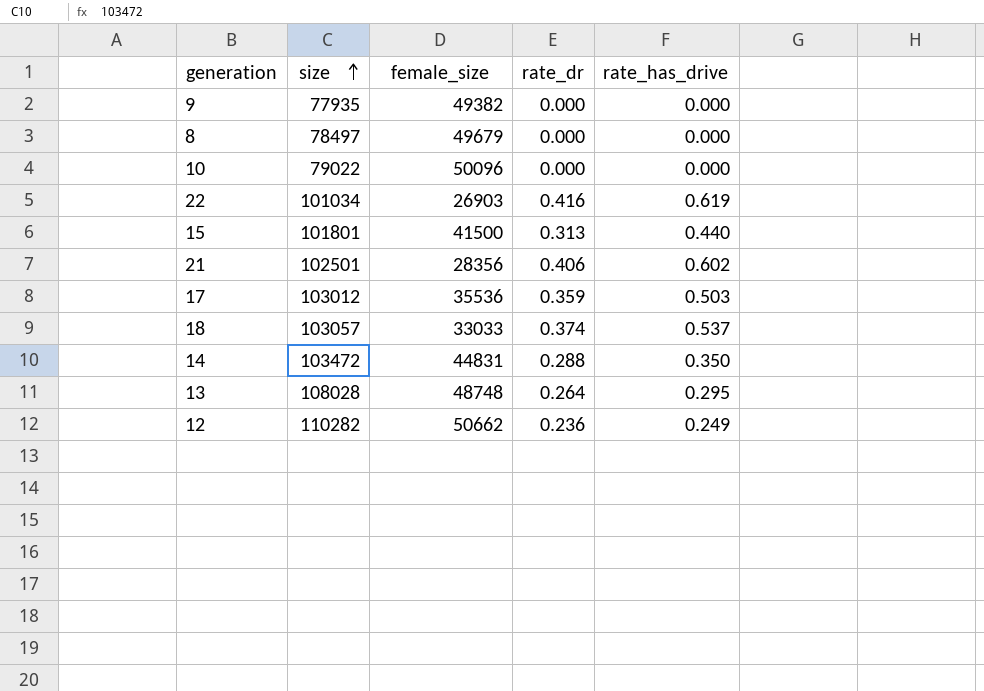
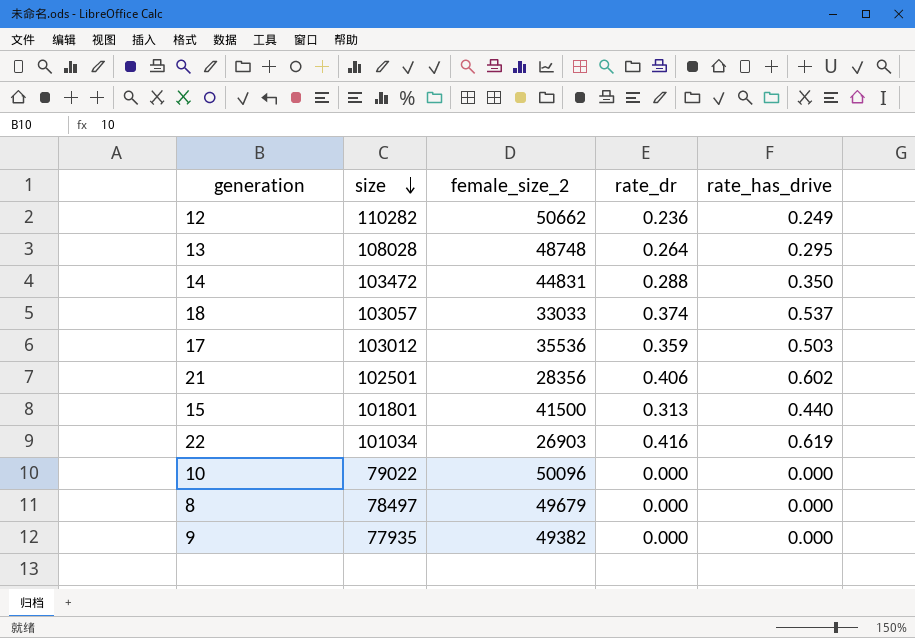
row order: size ascending -> size descending
column name: female_size -> female_size_2

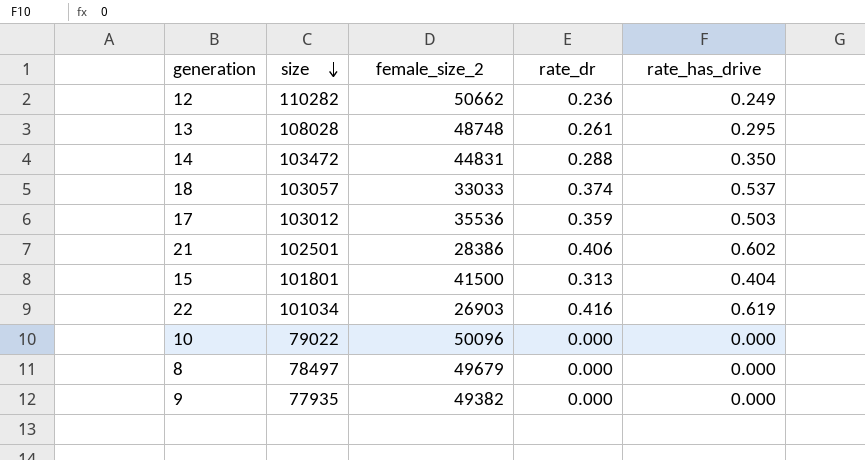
13 | rate_dr: 0.264 -> 0.261
21 | female_size_2: 28356 -> 28386
15 | rate_has_drive: 0.440 -> 0.404

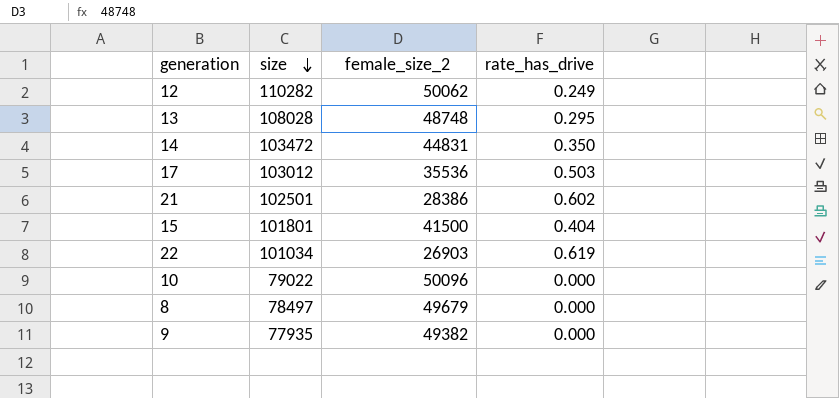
column rate_dr | position: 4 -> none
row 18: 103057 | 33033 | 0.374 | 0.537 -> none
12 | female_size_2: 50662 -> 50062

